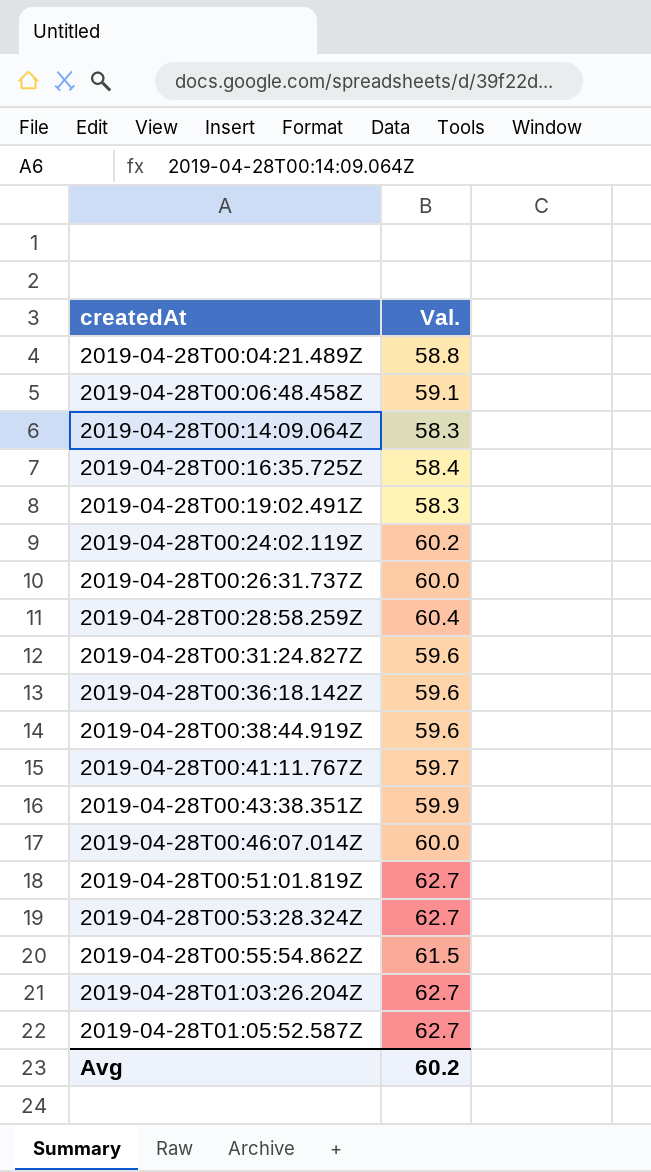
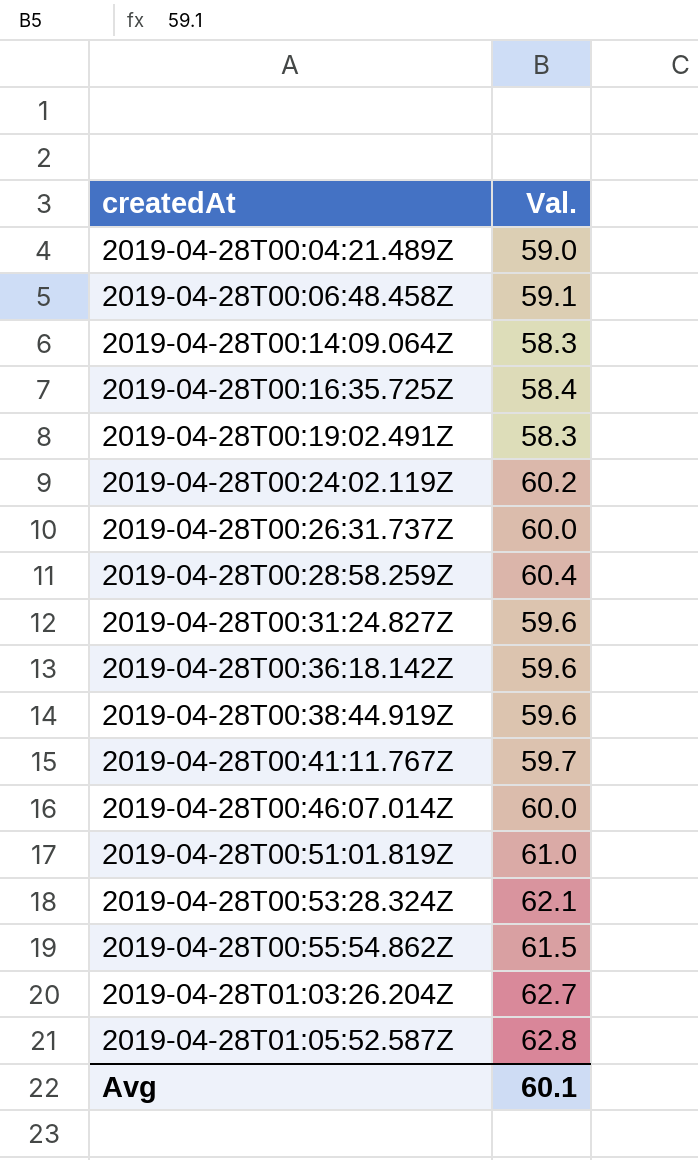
row 2019-04-28T00:43:38.351Z: 59.9 -> none
2019-04-28T00:04:21.489Z | Val.: 58.8 -> 59.0
2019-04-28T00:51:01.819Z | Val.: 62.7 -> 61.0
2019-04-28T00:53:28.324Z | Val.: 62.7 -> 62.1
2019-04-28T01:05:52.587Z | Val.: 62.7 -> 62.8
Avg | Val.: 60.2 -> 60.1

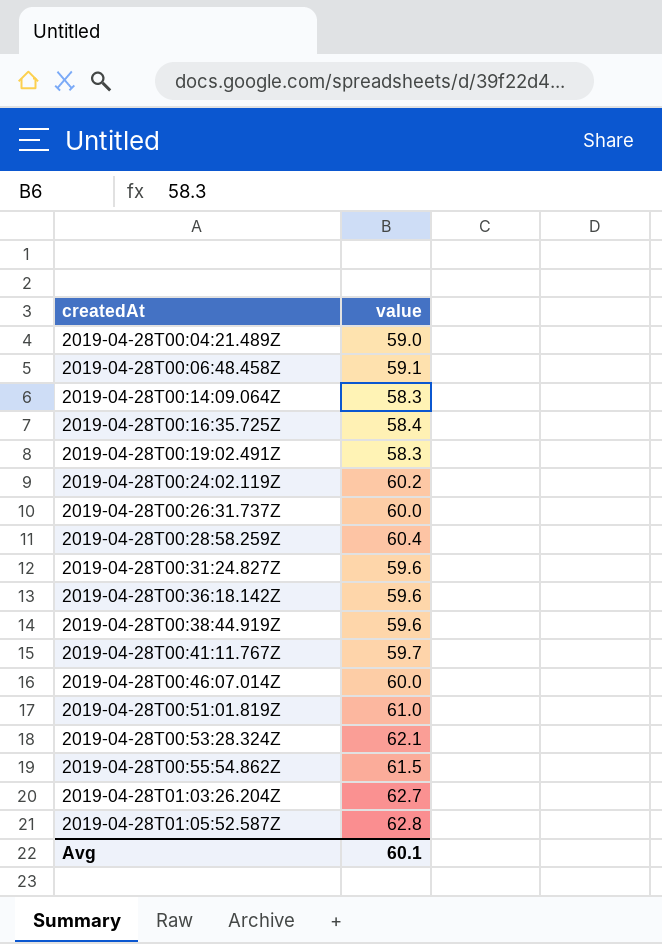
column name: Val. -> value

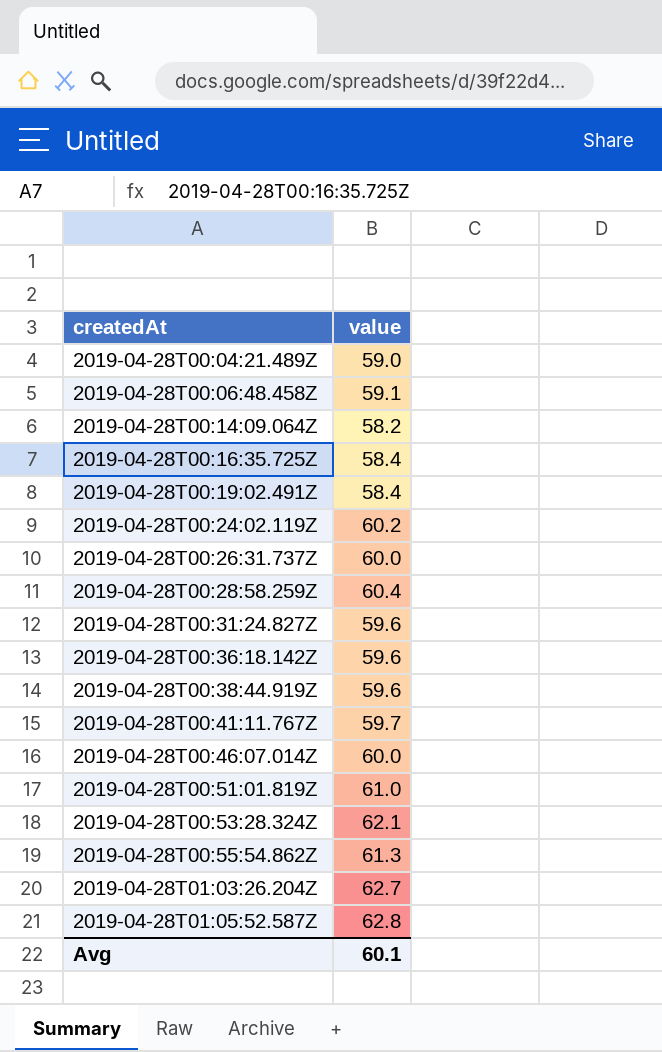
2019-04-28T00:14:09.064Z | value: 58.3 -> 58.2
2019-04-28T00:19:02.491Z | value: 58.3 -> 58.4
2019-04-28T00:55:54.862Z | value: 61.5 -> 61.3

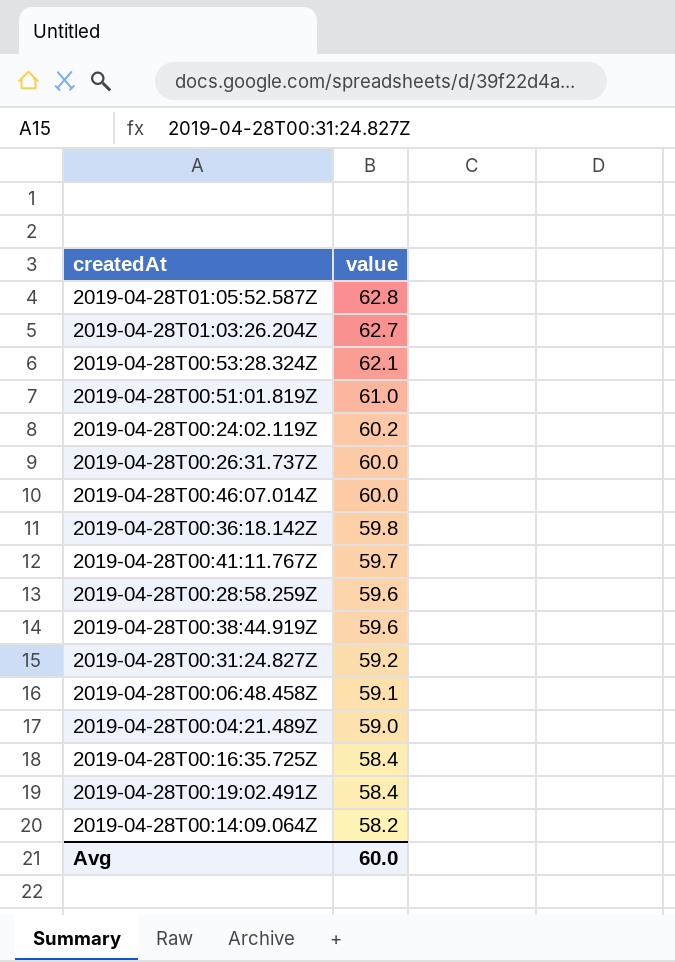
row order: createdAt ascending -> value descending
row 2019-04-28T00:55:54.862Z: 61.3 -> none
2019-04-28T00:36:18.142Z | value: 59.6 -> 59.8
2019-04-28T00:28:58.259Z | value: 60.4 -> 59.6
2019-04-28T00:31:24.827Z | value: 59.6 -> 59.2
Avg | value: 60.1 -> 60.0

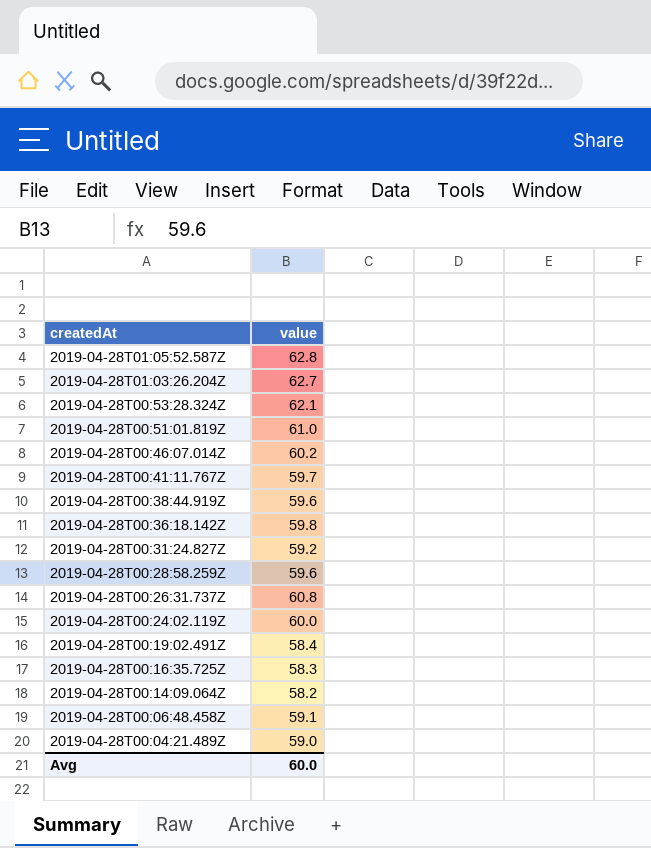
row order: value descending -> createdAt descending
2019-04-28T00:46:07.014Z | value: 60.0 -> 60.2
2019-04-28T00:26:31.737Z | value: 60.0 -> 60.8
2019-04-28T00:24:02.119Z | value: 60.2 -> 60.0
2019-04-28T00:16:35.725Z | value: 58.4 -> 58.3

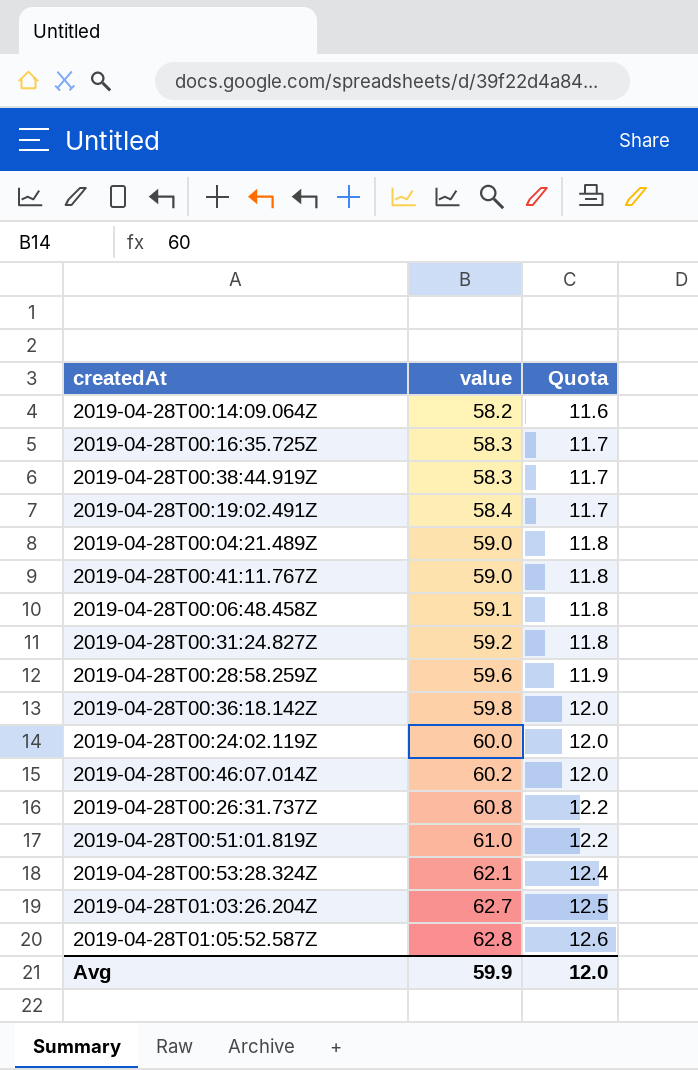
row order: createdAt descending -> value ascending
column Quota | formula: none -> [value] * 0.2
2019-04-28T00:38:44.919Z | value: 59.6 -> 58.3
2019-04-28T00:41:11.767Z | value: 59.7 -> 59.0
Avg | value: 60.0 -> 59.9

